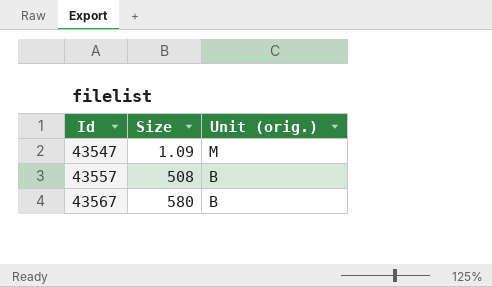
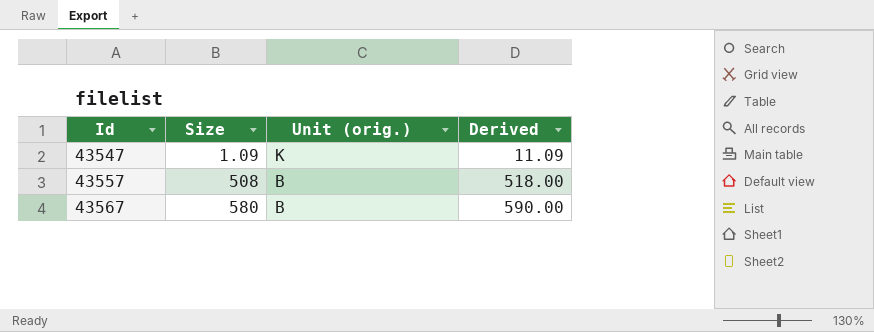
column Derived | formula: none -> [Size] + 10
43547 | Unit (orig.): M -> K

